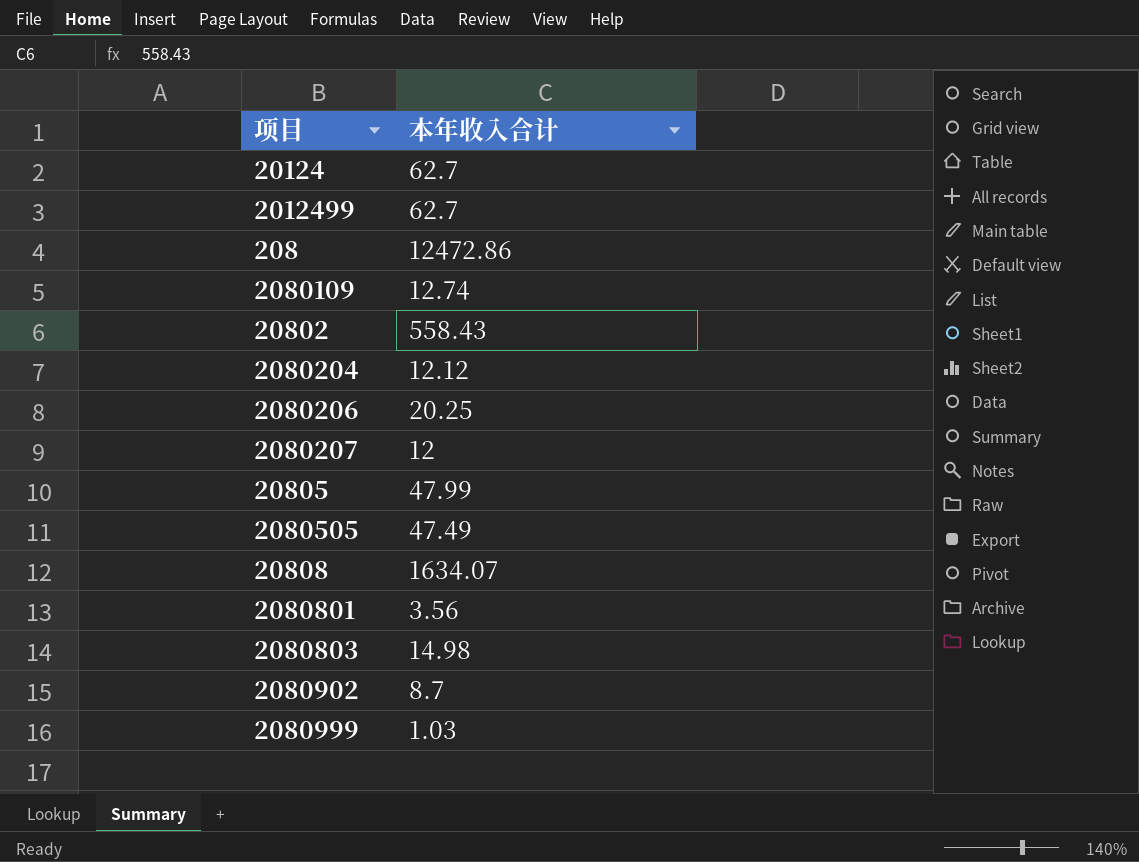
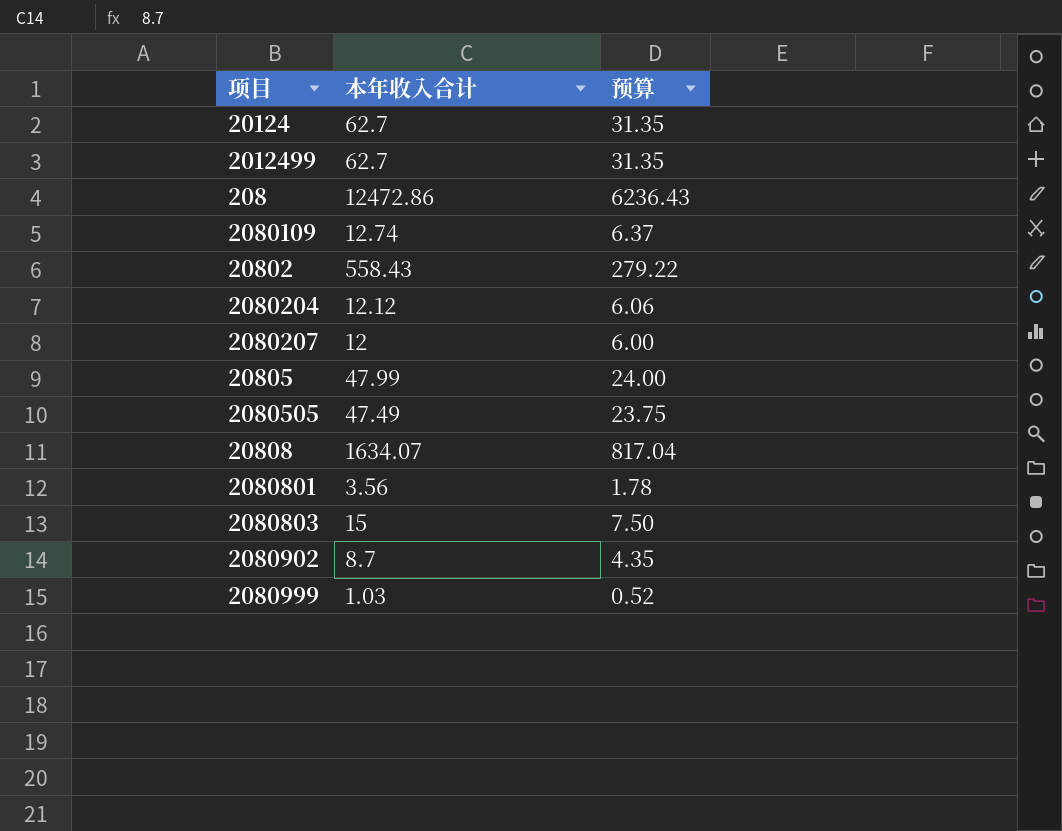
column 预算 | formula: none -> [本年收入合计] * 0.5
row 2080206: 20.25 -> none
2080803 | 本年收入合计: 14.98 -> 15

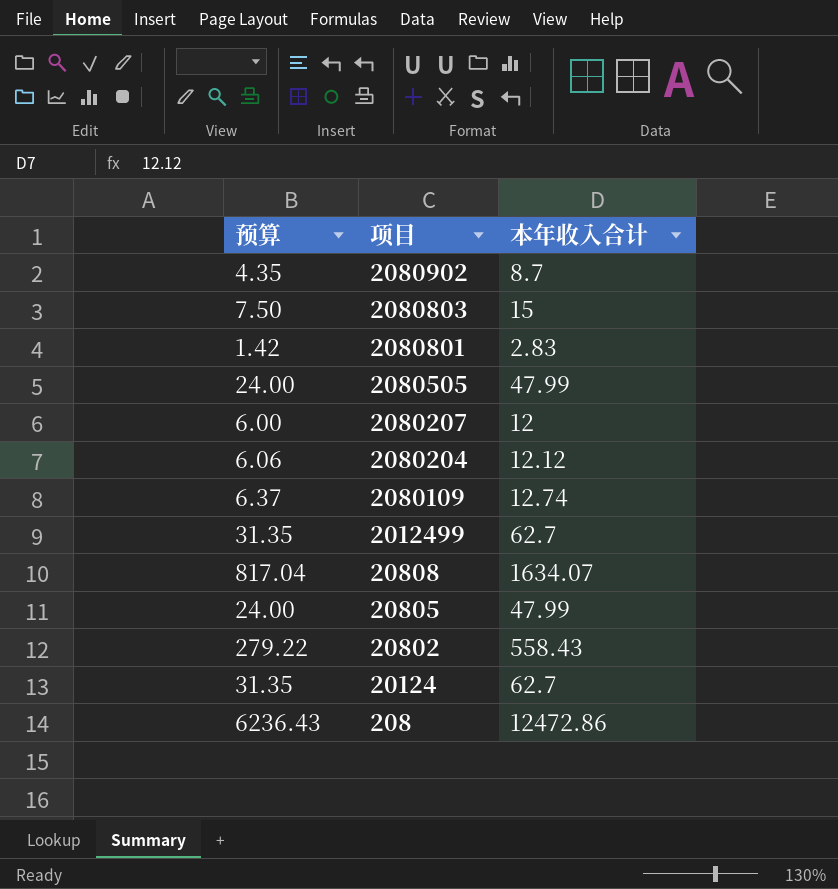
row order: none -> 项目 descending
column 预算 | position: 3 -> 1
row 2080999: 1.03 | 0.52 -> none
2080801 | 预算: 1.78 -> 1.42
2080801 | 本年收入合计: 3.56 -> 2.83
2080505 | 预算: 23.75 -> 24.00
2080505 | 本年收入合计: 47.49 -> 47.99

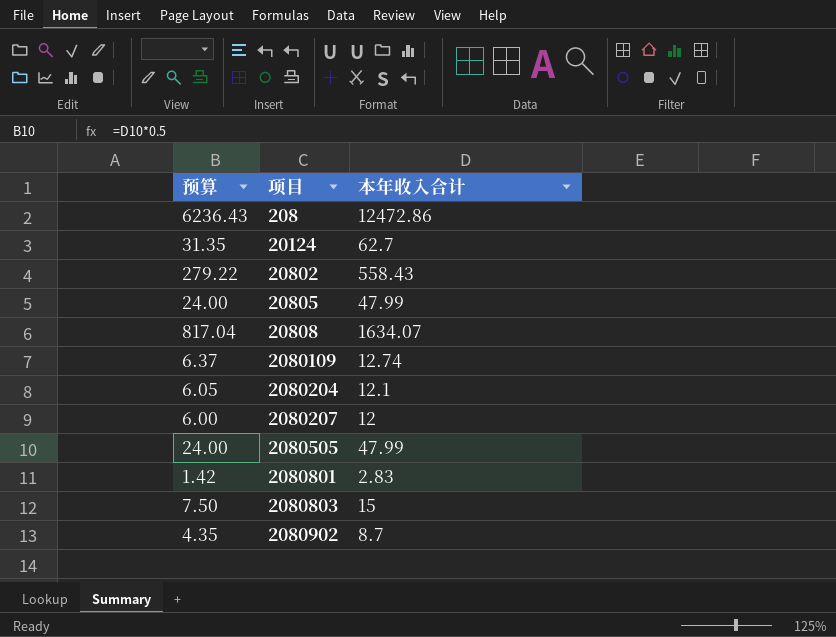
row order: 项目 descending -> 项目 ascending
row 2012499: 31.35 | 62.7 -> none
2080204 | 预算: 6.06 -> 6.05
2080204 | 本年收入合计: 12.12 -> 12.1

